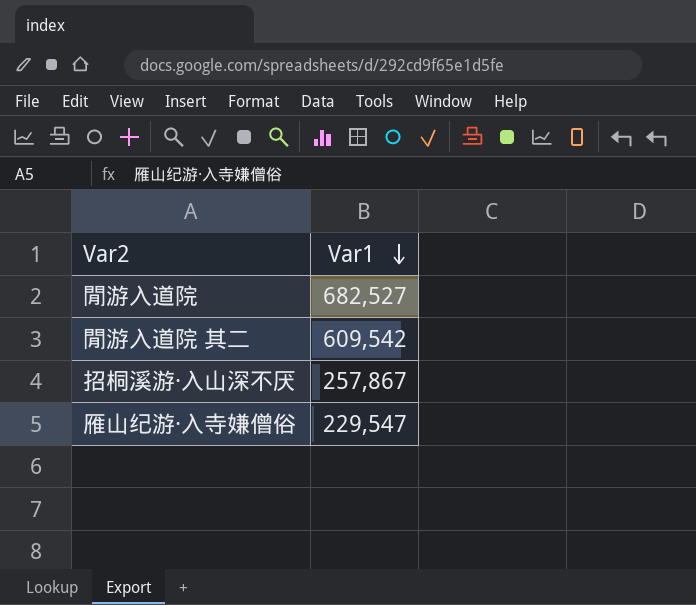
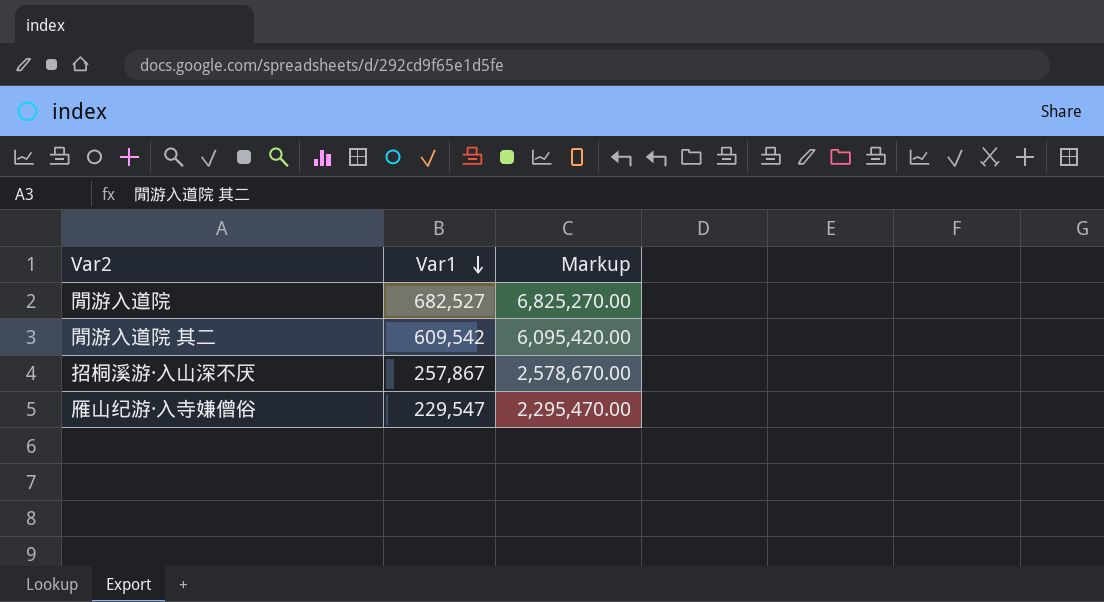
column Markup | formula: none -> [Var1] * 10

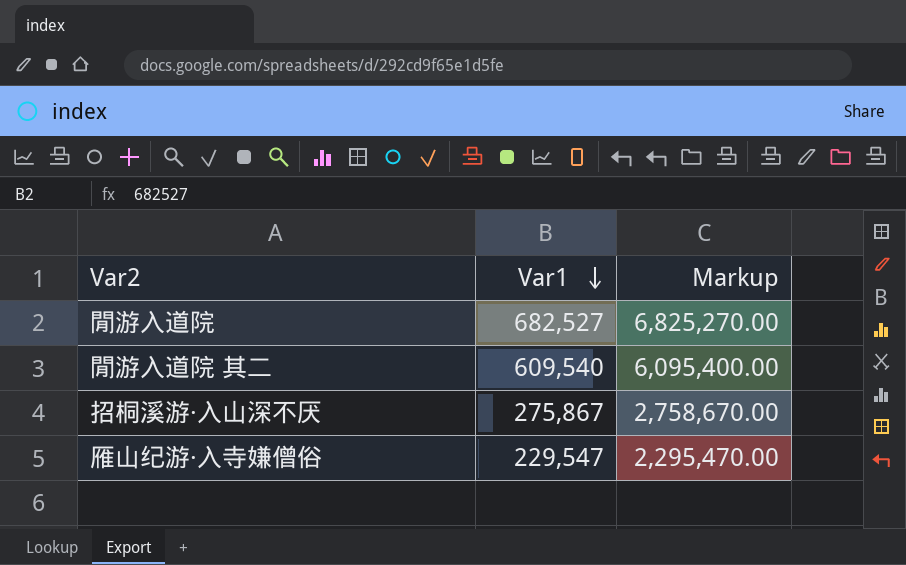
閒游入道院 其二 | Var1: 609,542 -> 609,540
閒游入道院 其二 | Markup: 6,095,420.00 -> 6,095,400.00
招桐溪游·入山深不厌 | Var1: 257,867 -> 275,867
招桐溪游·入山深不厌 | Markup: 2,578,670.00 -> 2,758,670.00

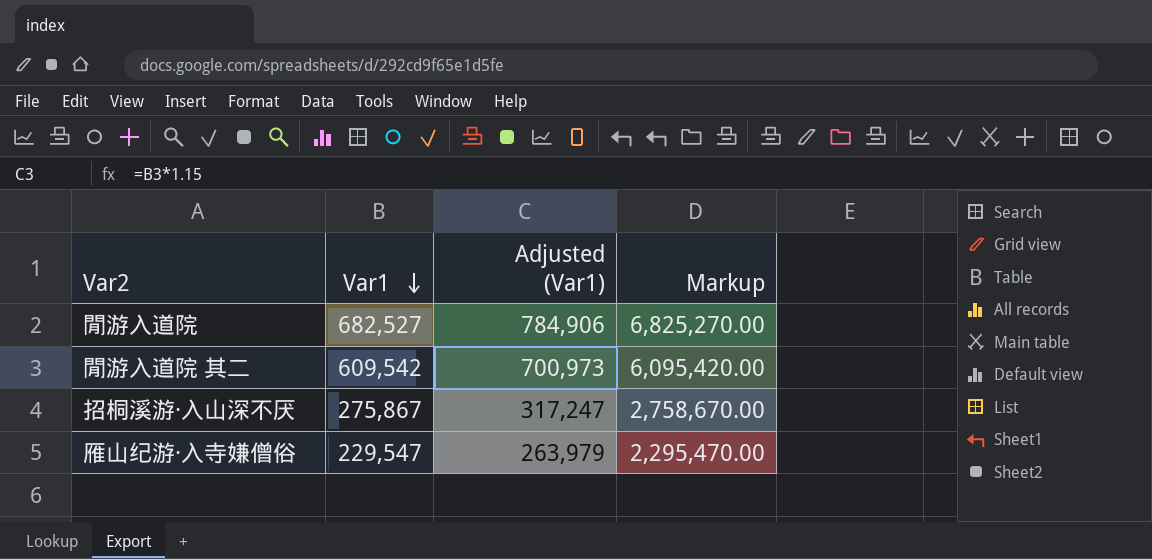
column Adjusted (Var1) | formula: none -> [Var1] * 1.15
閒游入道院 其二 | Var1: 609,540 -> 609,542
閒游入道院 其二 | Markup: 6,095,400.00 -> 6,095,420.00

